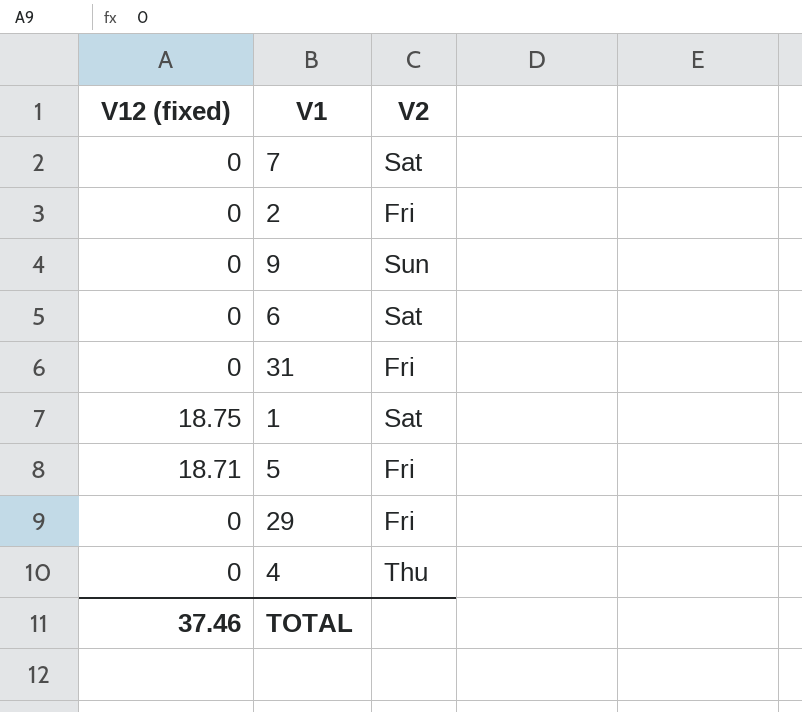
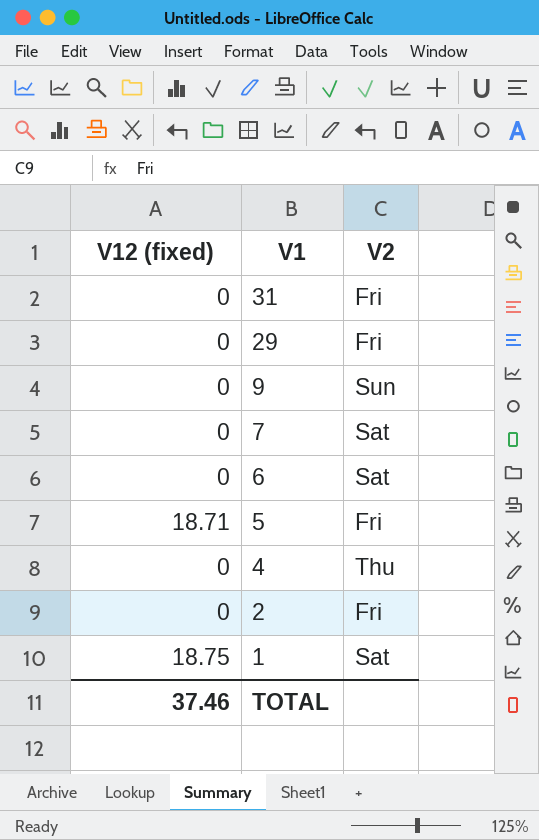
row order: none -> V1 descending

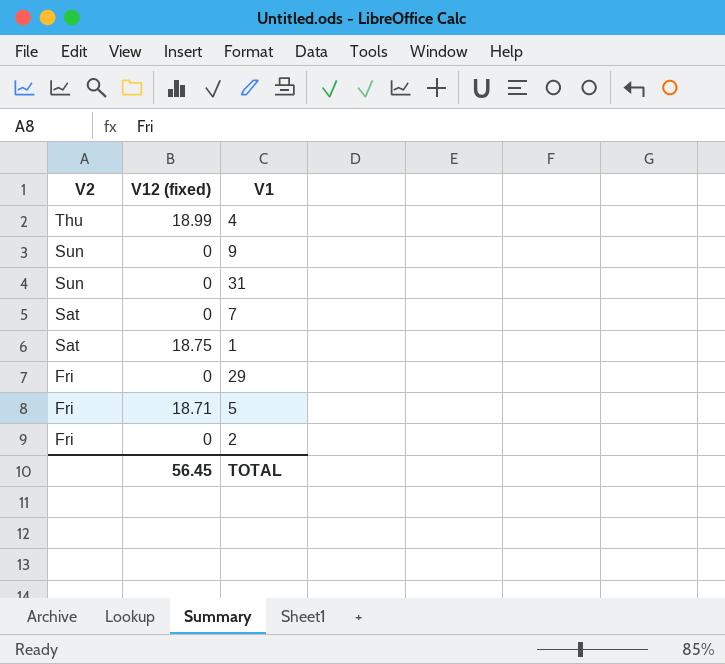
row order: V1 descending -> V2 descending
column V2 | position: 3 -> 1
row 6: 0 | Sat -> none
4 | V12 (fixed): 0 -> 18.99
31 | V2: Fri -> Sun
TOTAL | V12 (fixed): 37.46 -> 56.45

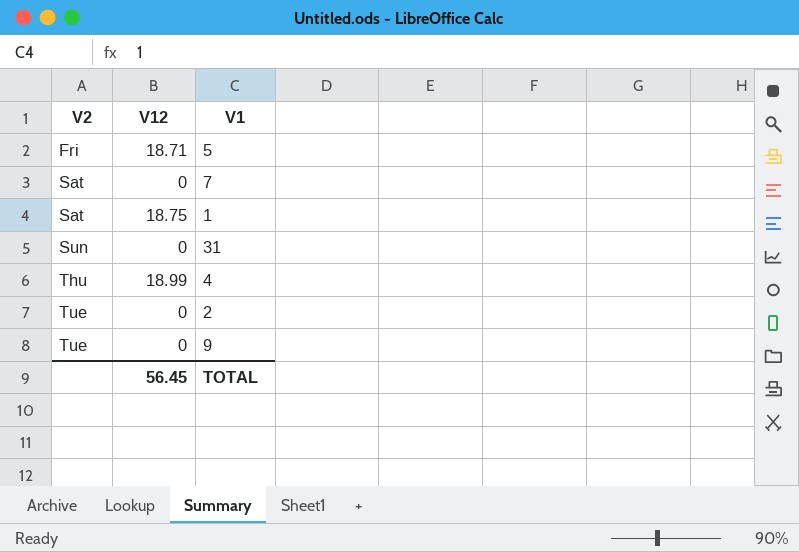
row order: V2 descending -> V2 ascending
column name: V12 (fixed) -> V12
row 29: Fri | 0 -> none
2 | V2: Fri -> Tue
9 | V2: Sun -> Tue

